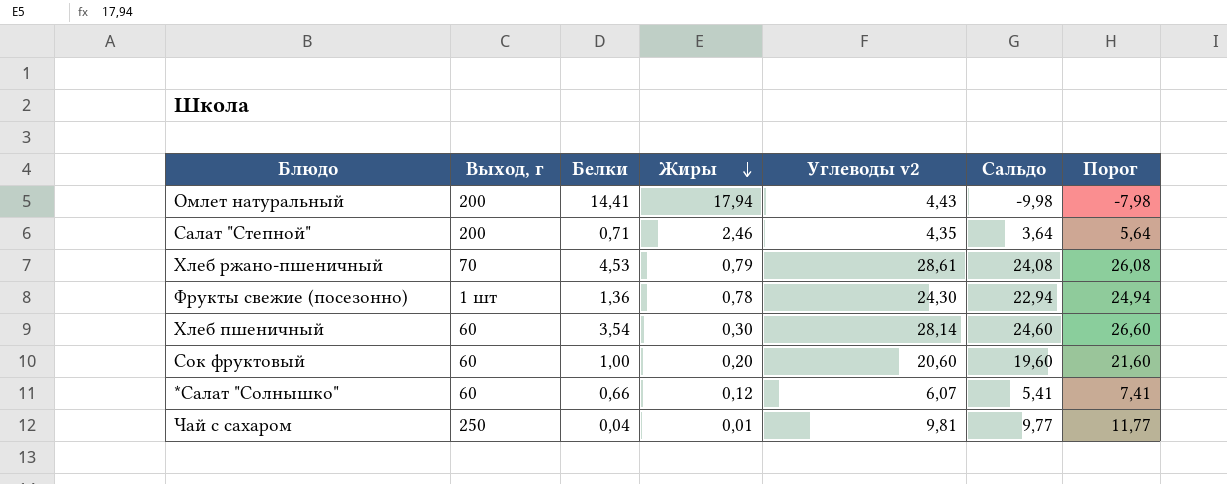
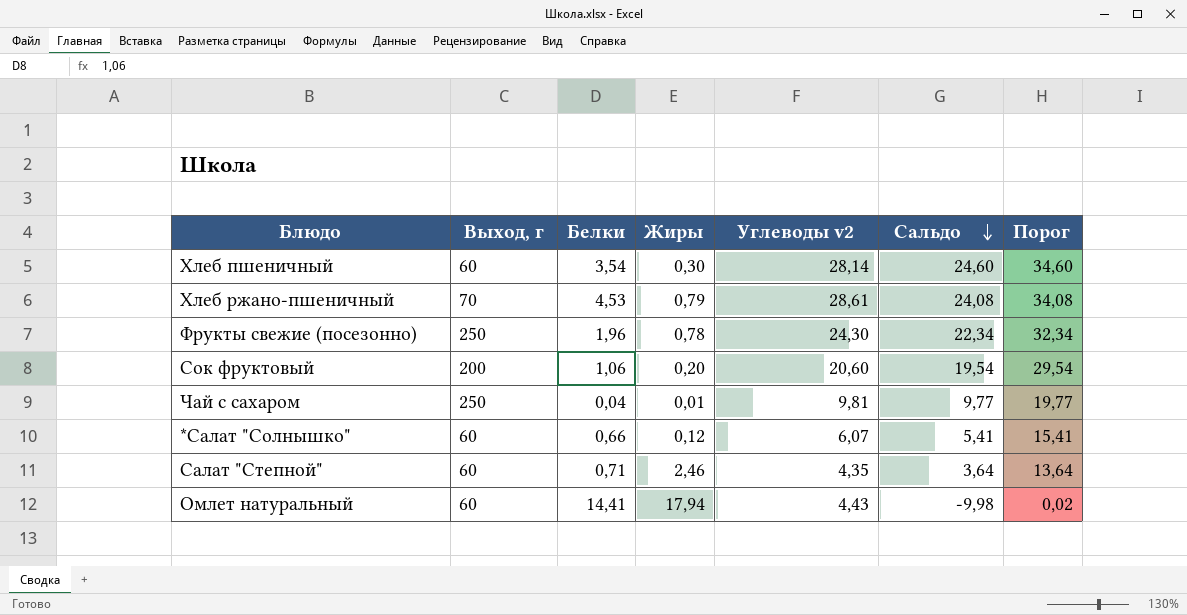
row order: Жиры descending -> Сальдо descending
column Порог | formula: [Сальдо] + 2 -> [Сальдо] + 10
Фрукты свежие (посезонно) | Выход, г: 1 шт -> 250
Фрукты свежие (посезонно) | Белки: 1,36 -> 1,96
Фрукты свежие (посезонно) | Сальдо: 22,94 -> 22,34
Сок фруктовый | Выход, г: 60 -> 200
Сок фруктовый | Белки: 1,00 -> 1,06
Сок фруктовый | Сальдо: 19,60 -> 19,54
Салат "Степной" | Выход, г: 200 -> 60
Омлет натуральный | Выход, г: 200 -> 60

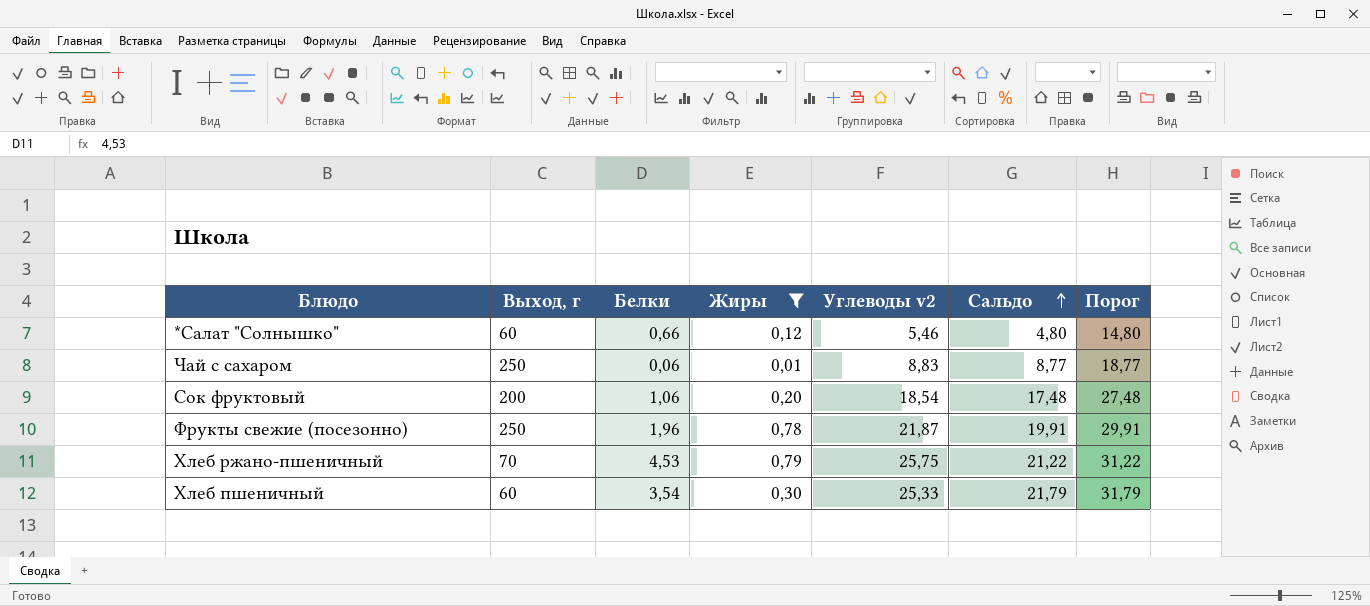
filter: none -> Жиры <= 0,79
row order: Сальдо descending -> Сальдо ascending
*Салат "Солнышко" | Углеводы v2: 6,07 -> 5,46
*Салат "Солнышко" | Сальдо: 5,41 -> 4,80
*Салат "Солнышко" | Порог: 15,41 -> 14,80
Чай с сахаром | Белки: 0,04 -> 0,06
Чай с сахаром | Углеводы v2: 9,81 -> 8,83
Чай с сахаром | Сальдо: 9,77 -> 8,77
Чай с сахаром | Порог: 19,77 -> 18,77
Сок фруктовый | Углеводы v2: 20,60 -> 18,54
Сок фруктовый | Сальдо: 19,54 -> 17,48
Сок фруктовый | Порог: 29,54 -> 27,48
Фрукты свежие (посезонно) | Углеводы v2: 24,30 -> 21,87
Фрукты свежие (посезонно) | Сальдо: 22,34 -> 19,91
Фрукты свежие (посезонно) | Порог: 32,34 -> 29,91
Хлеб ржано-пшеничный | Углеводы v2: 28,61 -> 25,75
Хлеб ржано-пшеничный | Сальдо: 24,08 -> 21,22
Хлеб ржано-пшеничный | Порог: 34,08 -> 31,22
Хлеб пшеничный | Углеводы v2: 28,14 -> 25,33
Хлеб пшеничный | Сальдо: 24,60 -> 21,79
Хлеб пшеничный | Порог: 34,60 -> 31,79

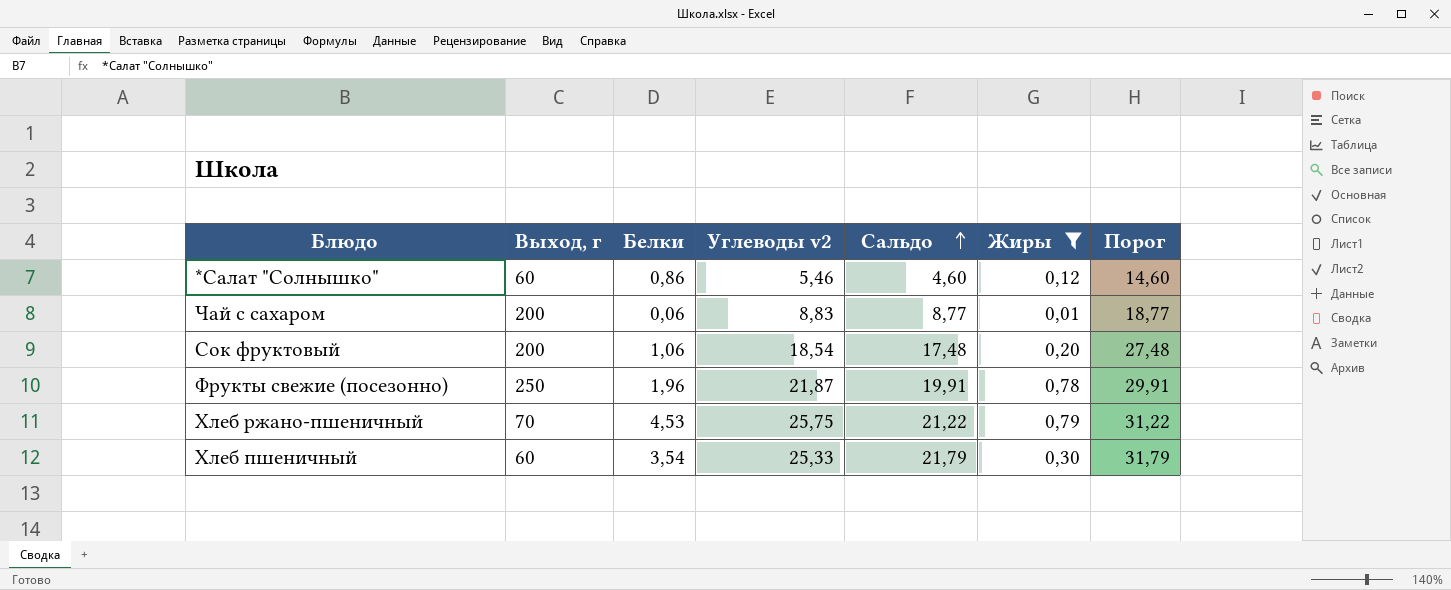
column Жиры | position: 4 -> 6
*Салат "Солнышко" | Белки: 0,66 -> 0,86
*Салат "Солнышко" | Сальдо: 4,80 -> 4,60
*Салат "Солнышко" | Порог: 14,80 -> 14,60
Чай с сахаром | Выход, г: 250 -> 200

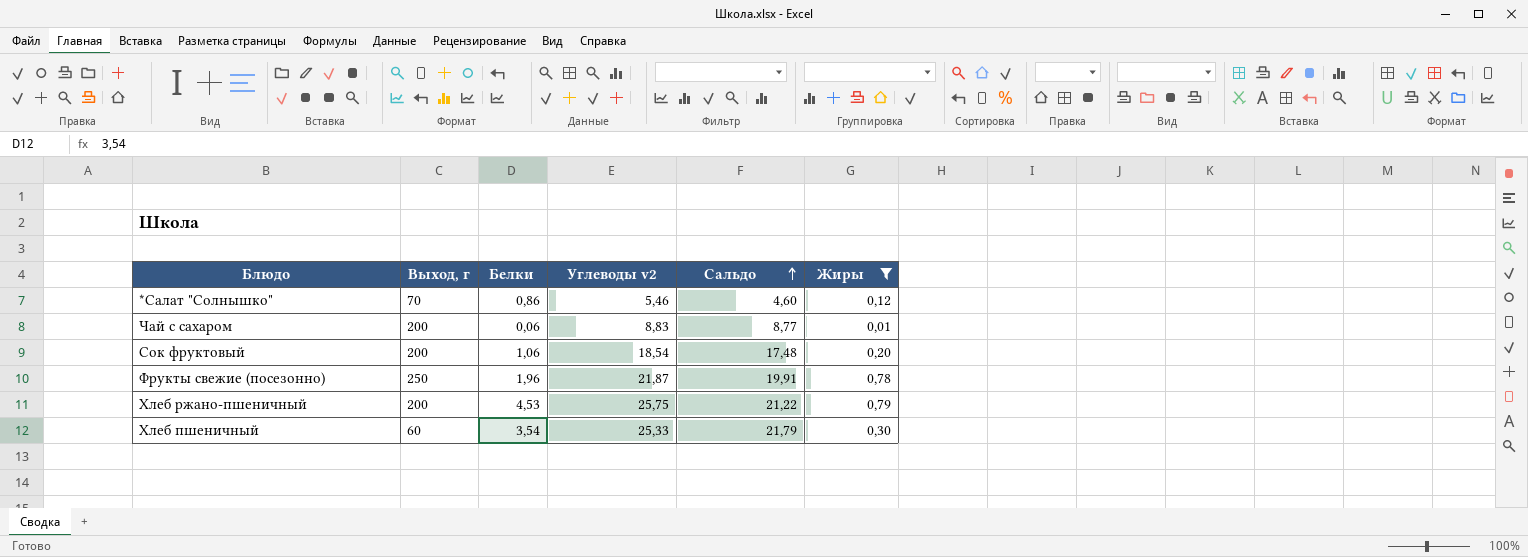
column Порог | formula: [Сальдо] + 10 -> none
*Салат "Солнышко" | Выход, г: 60 -> 70
Хлеб ржано-пшеничный | Выход, г: 70 -> 200

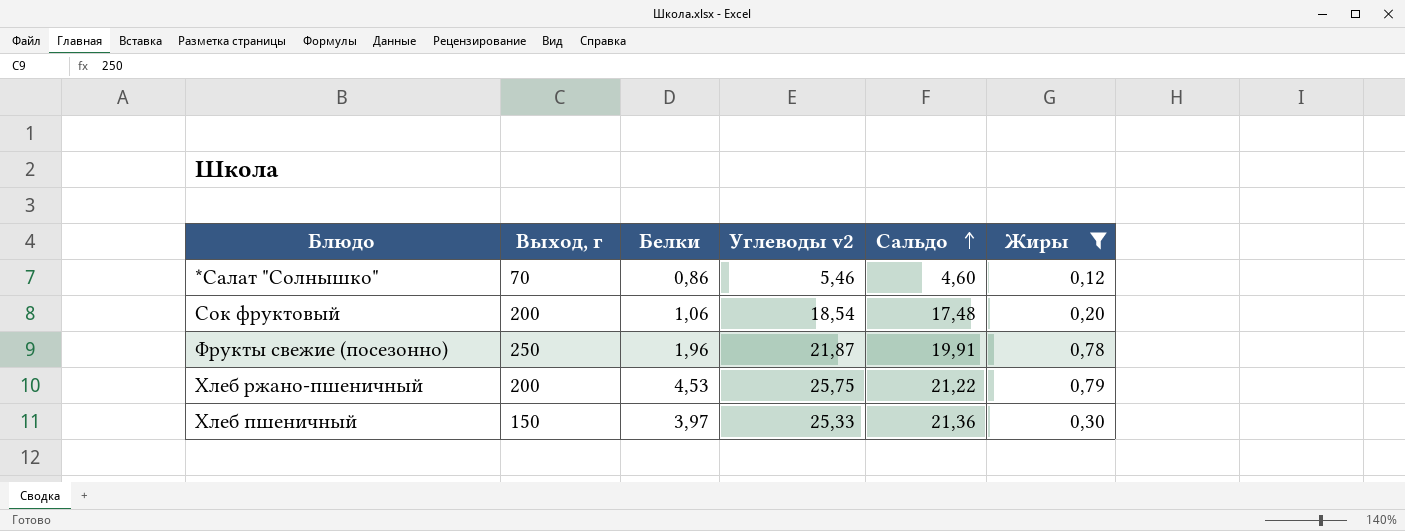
row Чай с сахаром: 200 | 0,06 | 8,83 | 8,77 | 0,01 -> none
Хлеб пшеничный | Выход, г: 60 -> 150
Хлеб пшеничный | Белки: 3,54 -> 3,97
Хлеб пшеничный | Сальдо: 21,79 -> 21,36

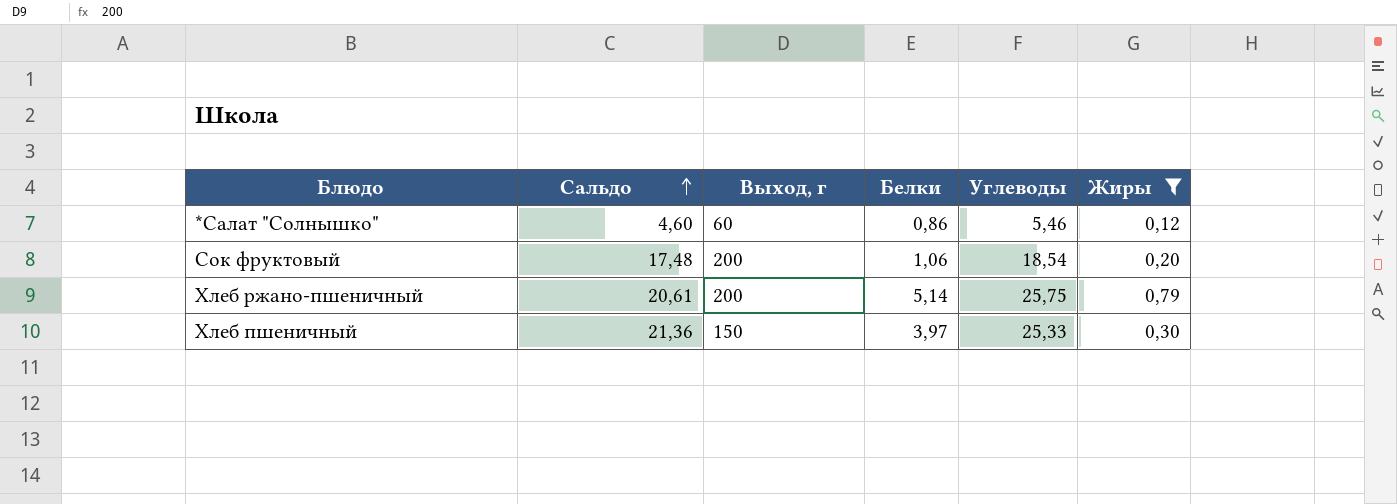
column Сальдо | position: 5 -> 2
column name: Углеводы v2 -> Углеводы
row Фрукты свежие (посезонно): 250 | 1,96 | 21,87 | 19,91 | 0,78 -> none
*Салат "Солнышко" | Выход, г: 70 -> 60
Хлеб ржано-пшеничный | Сальдо: 21,22 -> 20,61
Хлеб ржано-пшеничный | Белки: 4,53 -> 5,14

